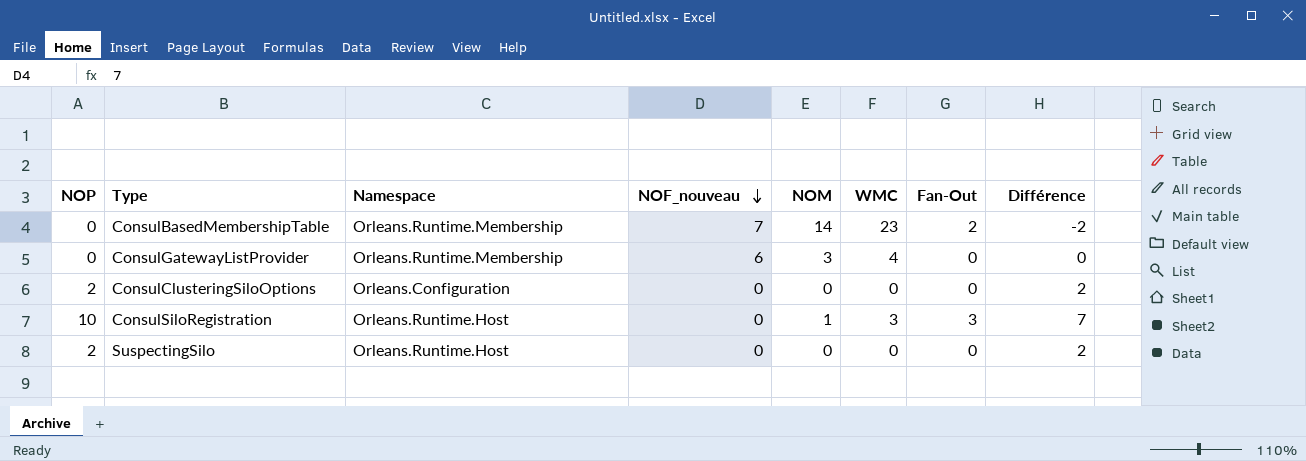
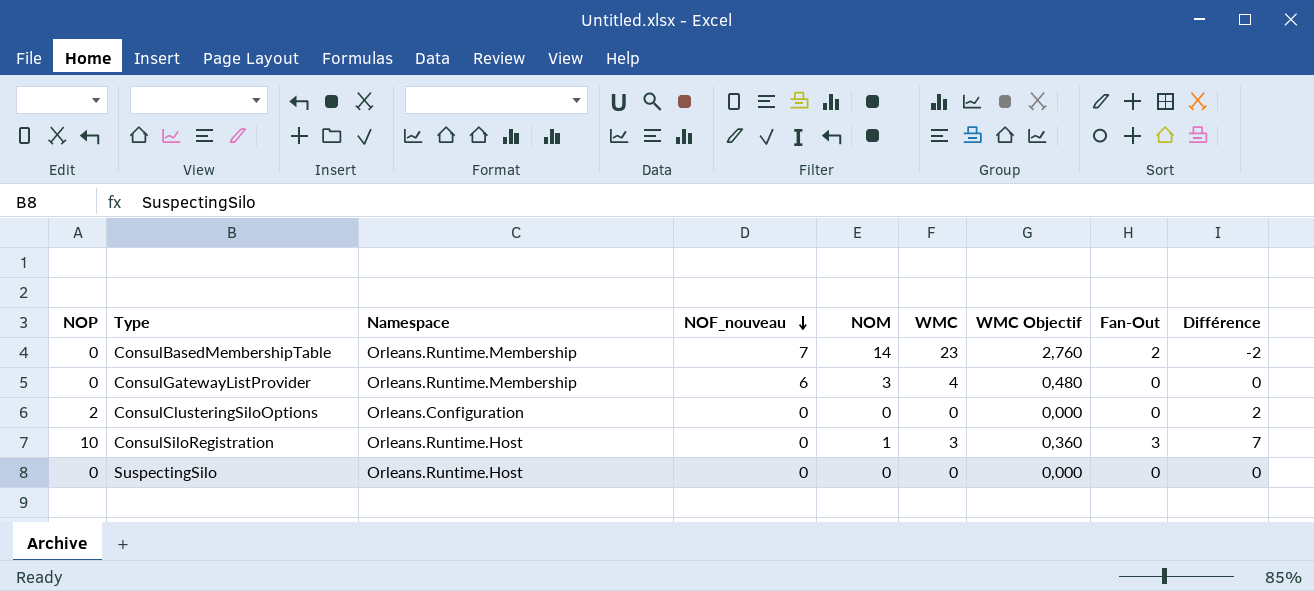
column WMC Objectif | formula: none -> [WMC] * 0,12
SuspectingSilo | NOP: 2 -> 0
SuspectingSilo | Différence: 2 -> 0

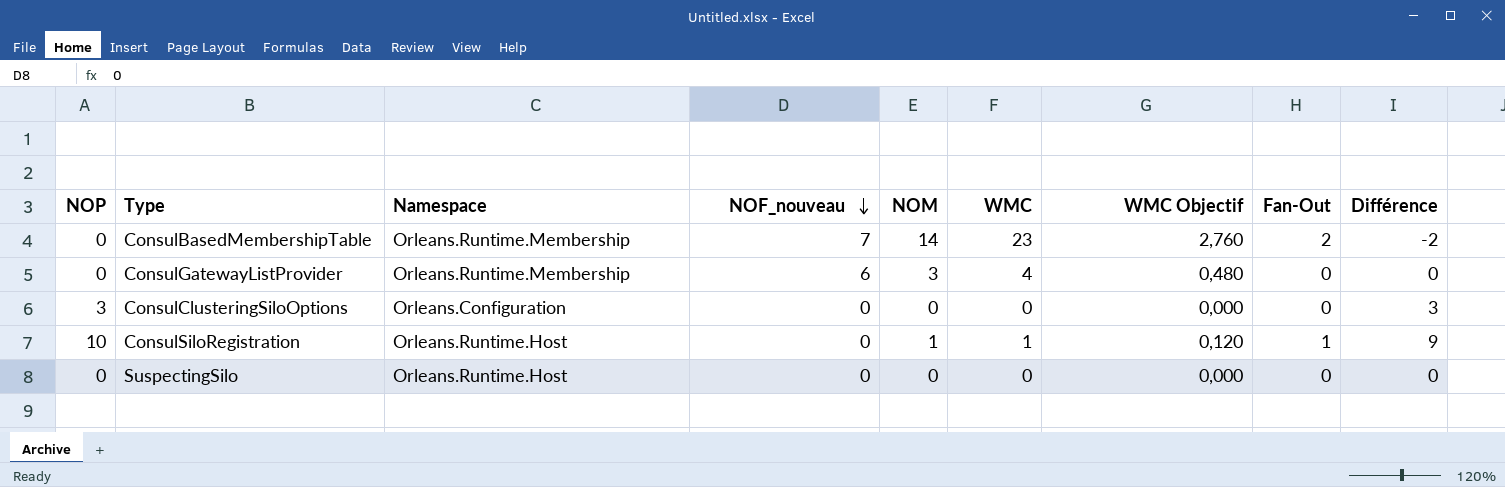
ConsulClusteringSiloOptions | NOP: 2 -> 3
ConsulClusteringSiloOptions | Différence: 2 -> 3
ConsulSiloRegistration | WMC: 3 -> 1
ConsulSiloRegistration | WMC Objectif: 0,360 -> 0,120
ConsulSiloRegistration | Fan-Out: 3 -> 1
ConsulSiloRegistration | Différence: 7 -> 9

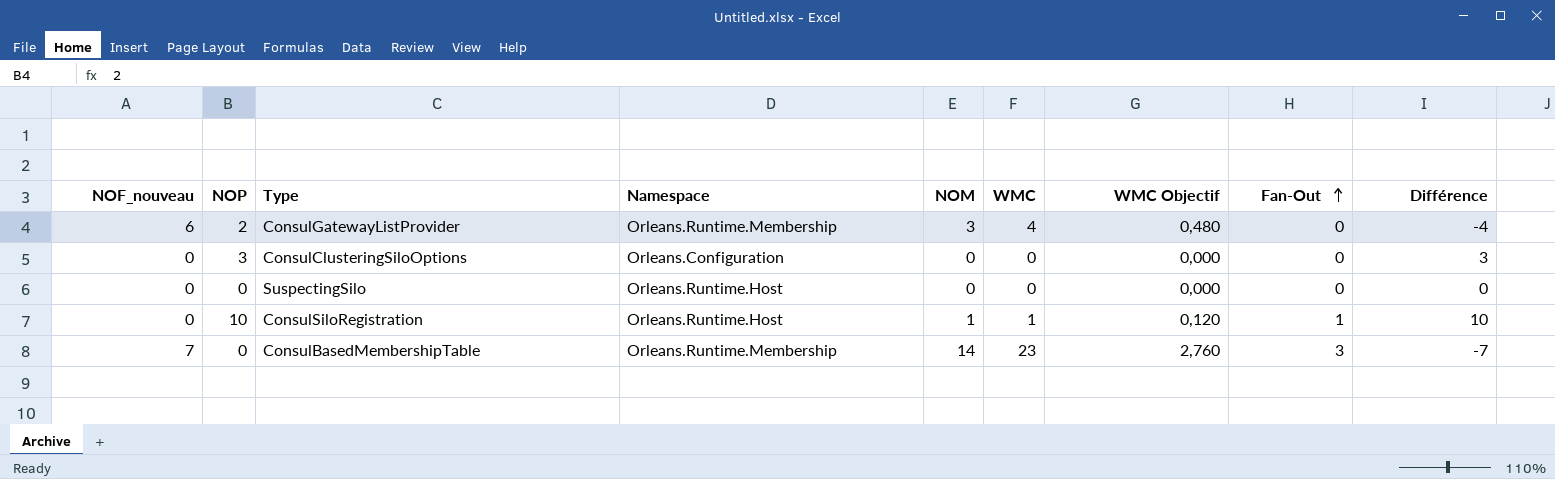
row order: NOF_nouveau descending -> Fan-Out ascending
column NOF_nouveau | position: 4 -> 1
column Différence | formula: [NOP] - [Fan-Out] -> [NOP] - [NOF_nouveau]
ConsulGatewayListProvider | NOP: 0 -> 2
ConsulBasedMembershipTable | Fan-Out: 2 -> 3

